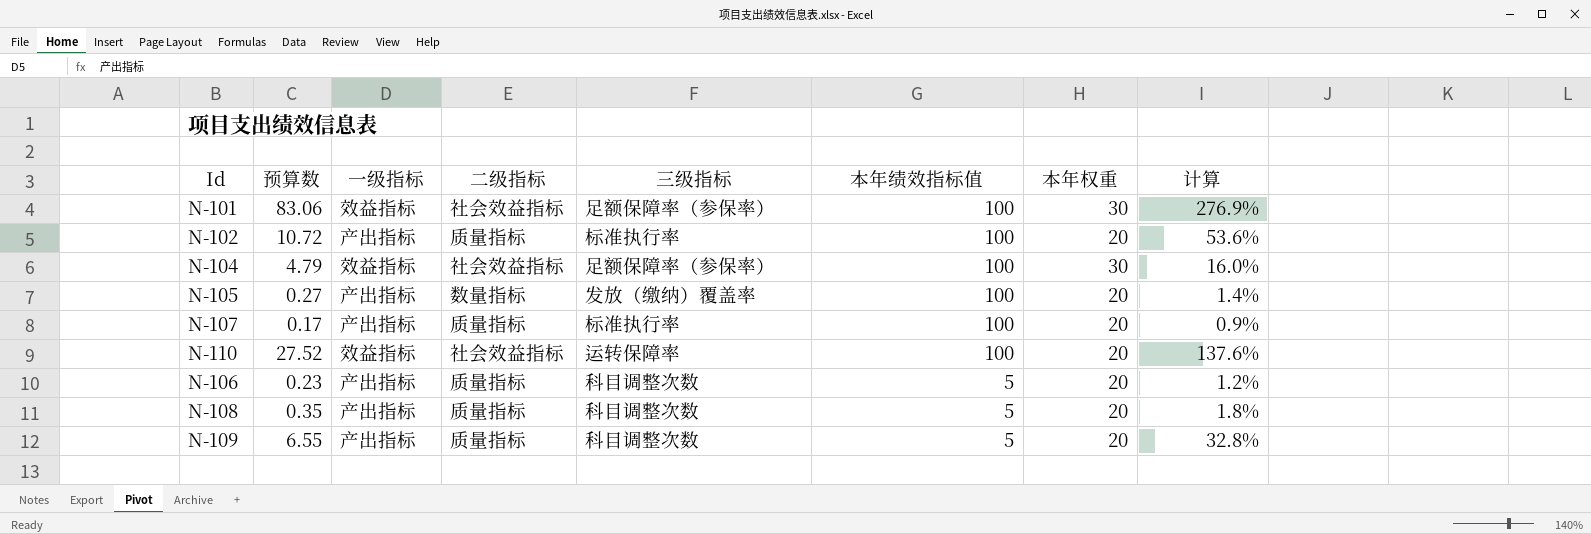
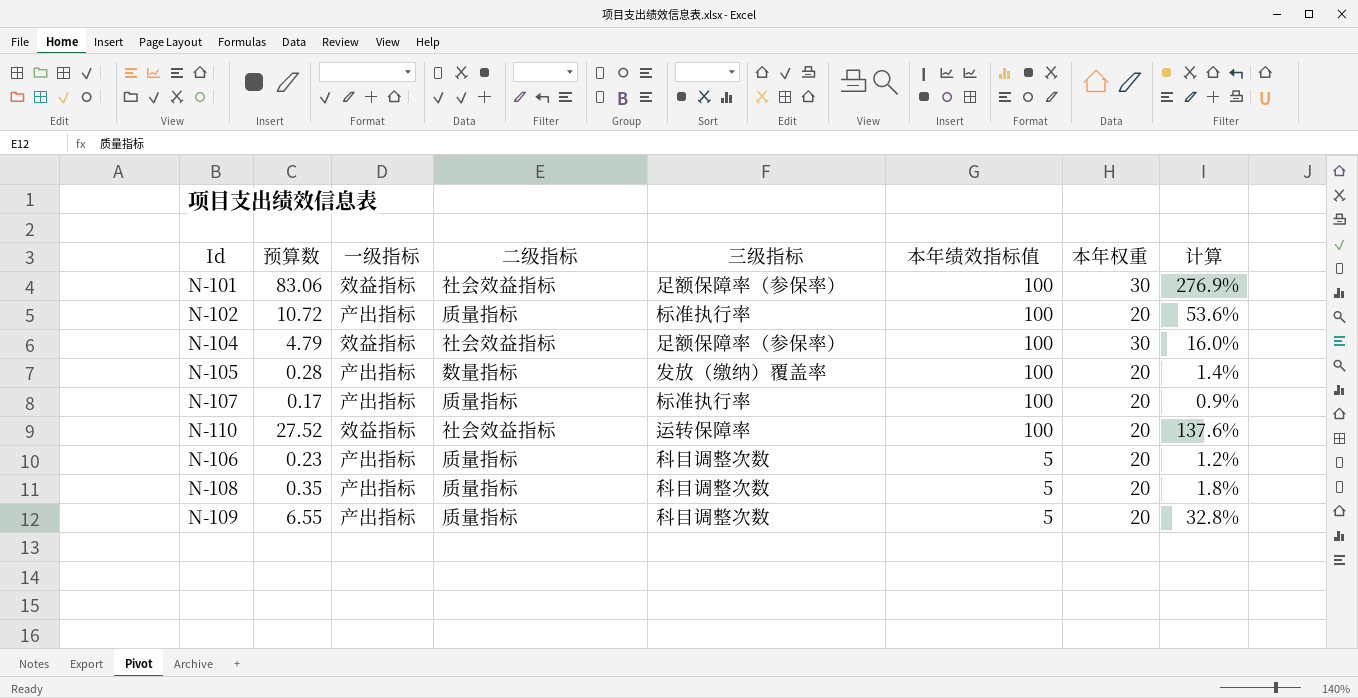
N-105 | 预算数: 0.27 -> 0.28

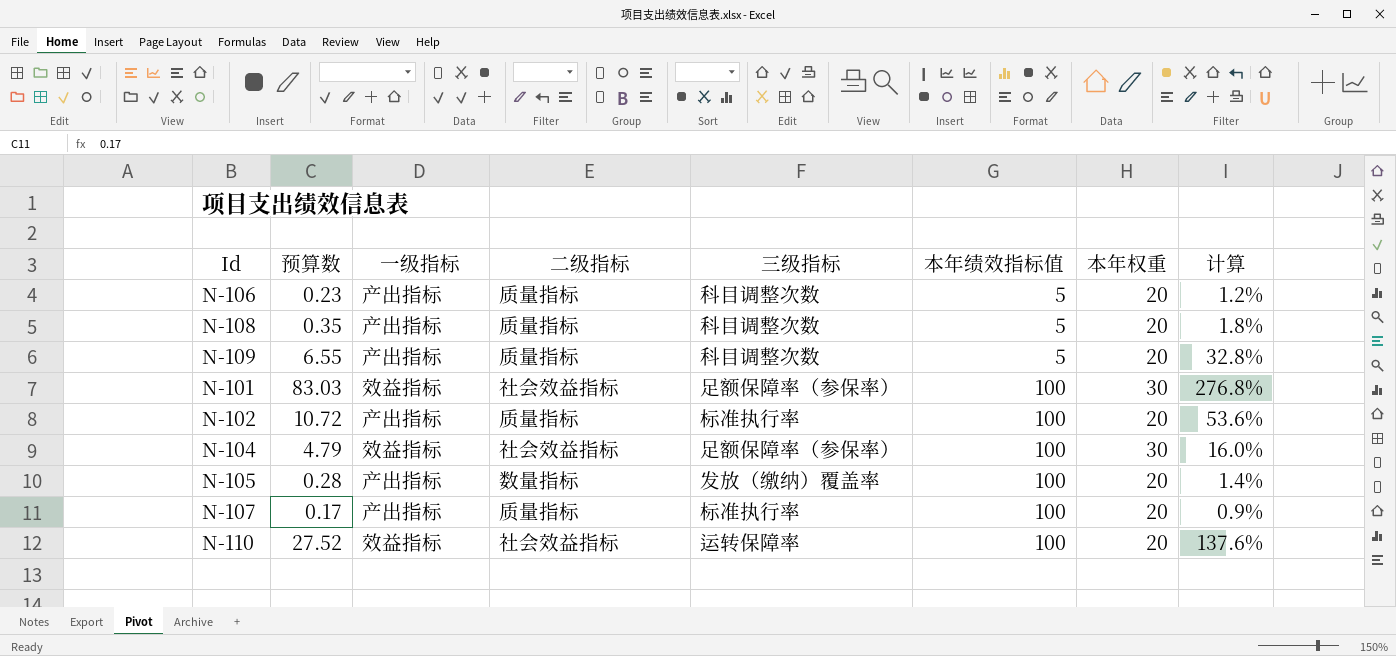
row order: 本年绩效指标值 descending -> 本年绩效指标值 ascending
N-101 | 预算数: 83.06 -> 83.03
N-101 | 计算: 276.9% -> 276.8%

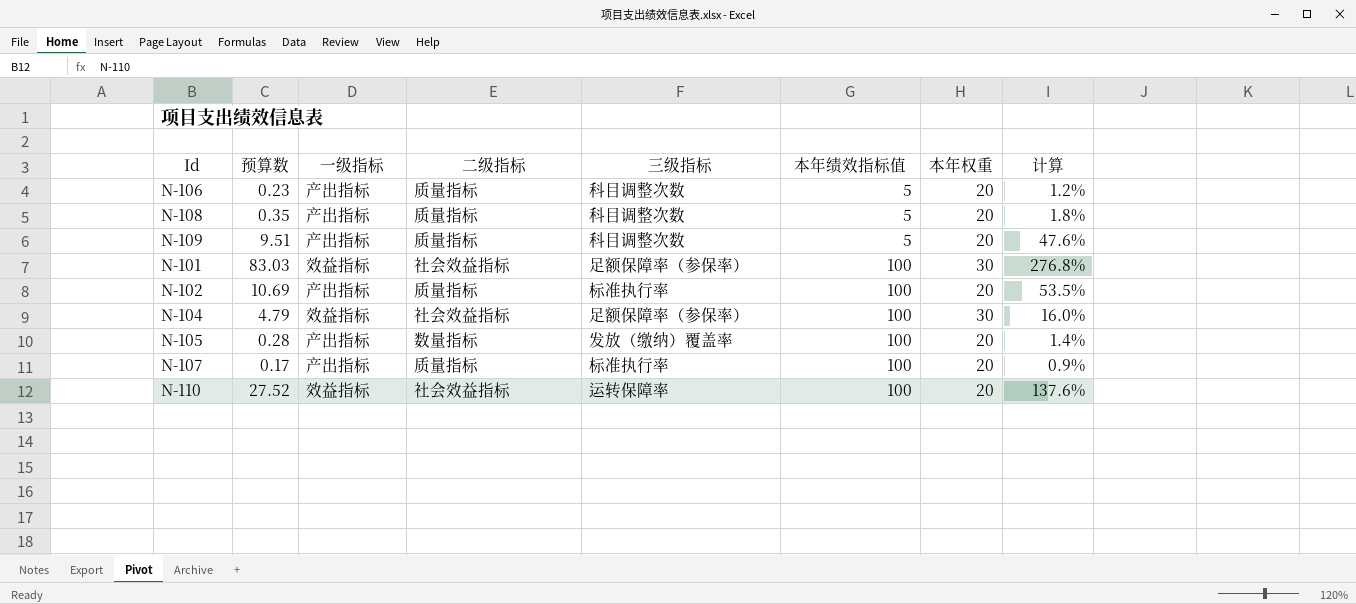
N-109 | 预算数: 6.55 -> 9.51
N-109 | 计算: 32.8% -> 47.6%
N-102 | 预算数: 10.72 -> 10.69
N-102 | 计算: 53.6% -> 53.5%

